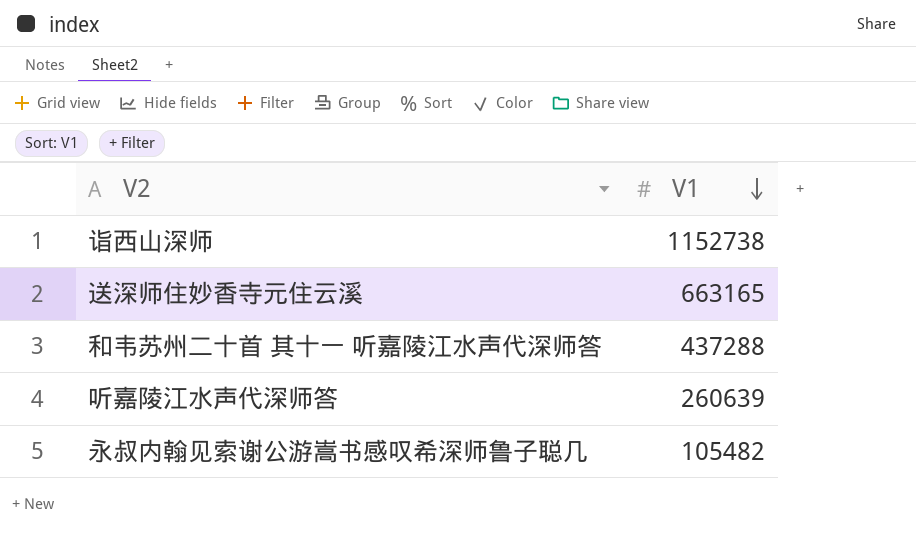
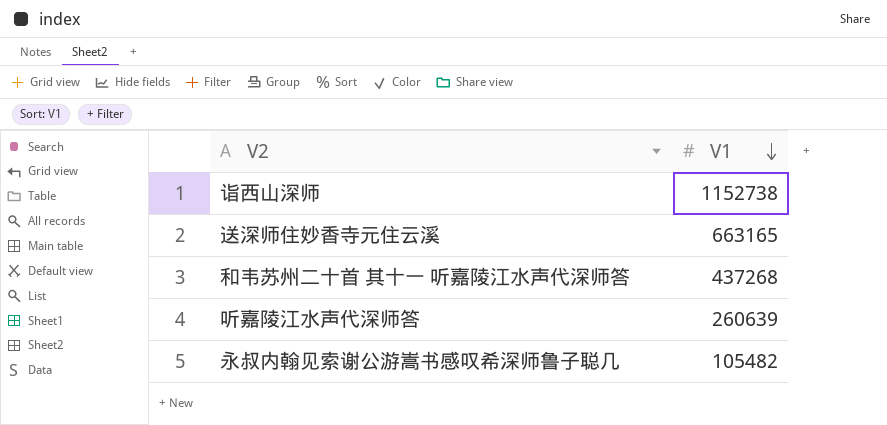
和韦苏州二十首 其十一 听嘉陵江水声代深师答 | V1: 437288 -> 437268

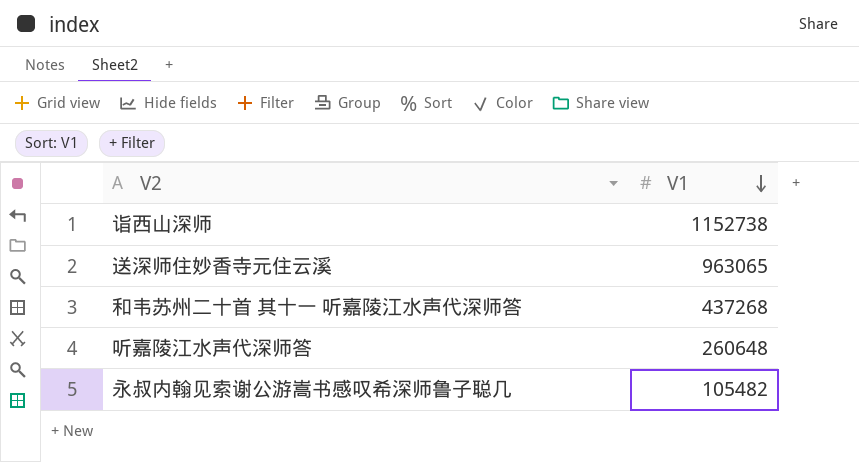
送深师住妙香寺元住云溪 | V1: 663165 -> 963065
听嘉陵江水声代深师答 | V1: 260639 -> 260648

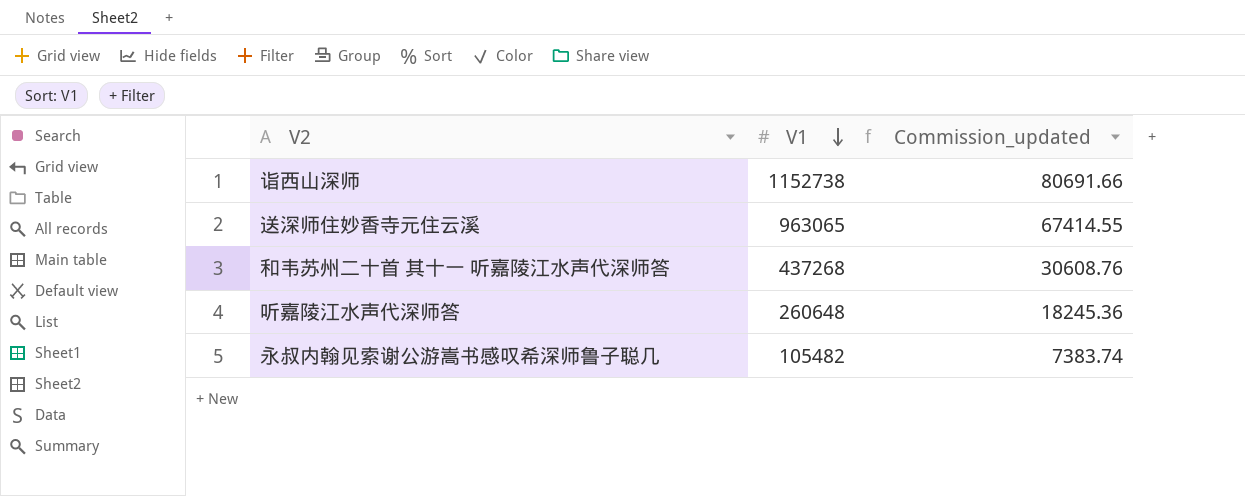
column Commission_updated | formula: none -> [V1] * 0.07

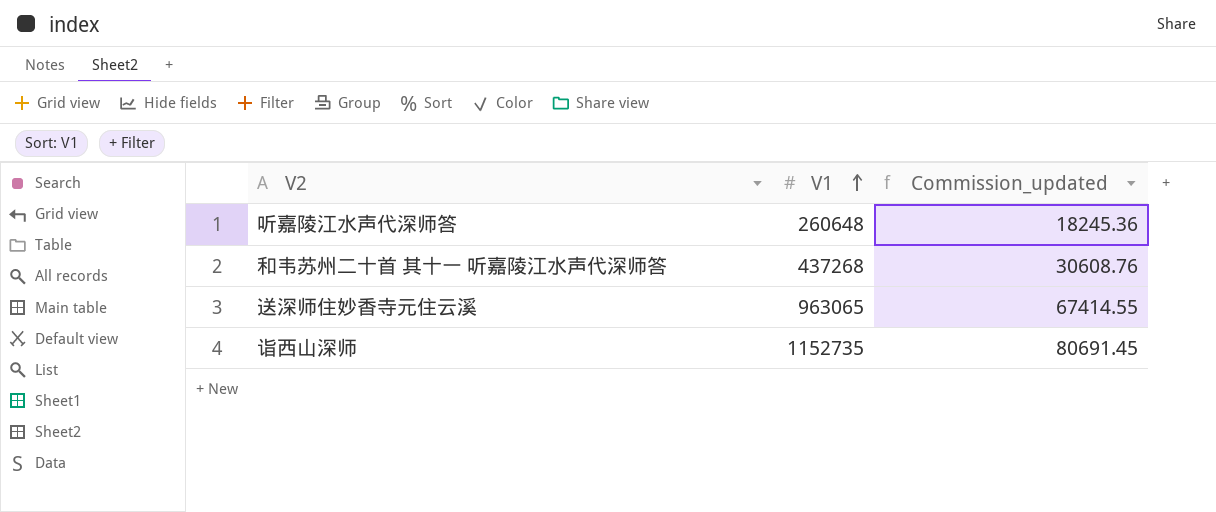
row order: V1 descending -> V1 ascending
row 永叔内翰见索谢公游嵩书感叹希深师鲁子聪几: 105482 | 7383.74 -> none
诣西山深师 | V1: 1152738 -> 1152735
诣西山深师 | Commission_updated: 80691.66 -> 80691.45

